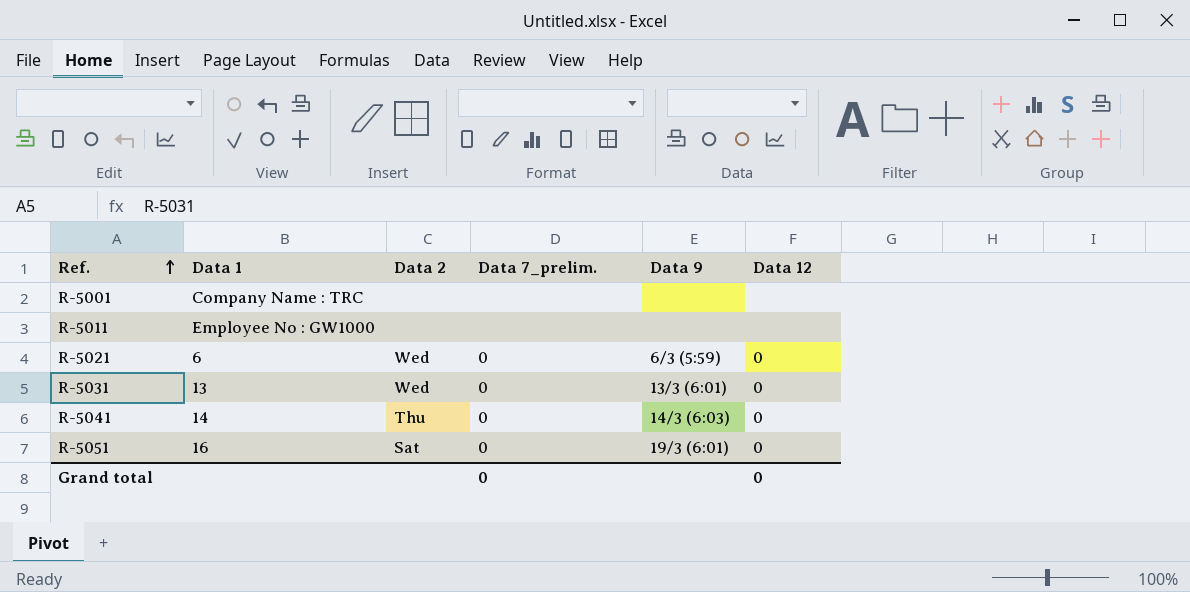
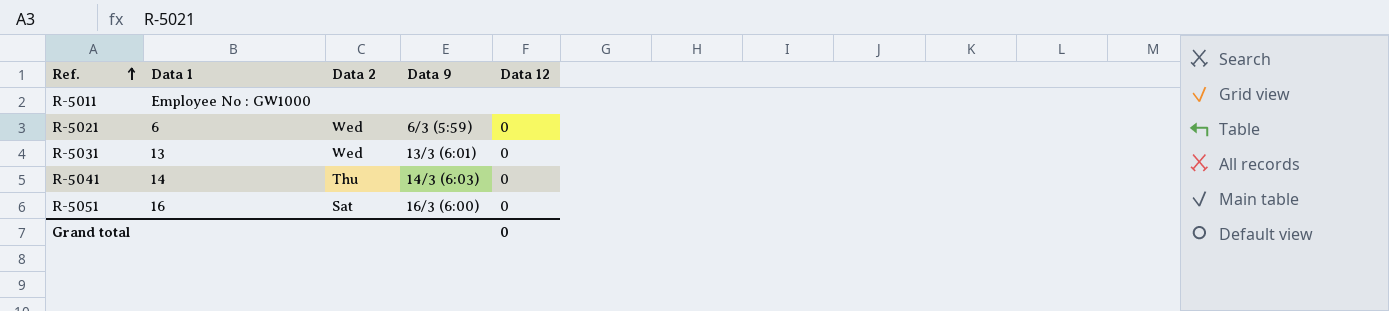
column Data 7_prelim. | position: 4 -> none
row R-5001: Company Name : TRC | none | none | none | none -> none
R-5051 | Data 9: 19/3 (6:01) -> 16/3 (6:00)

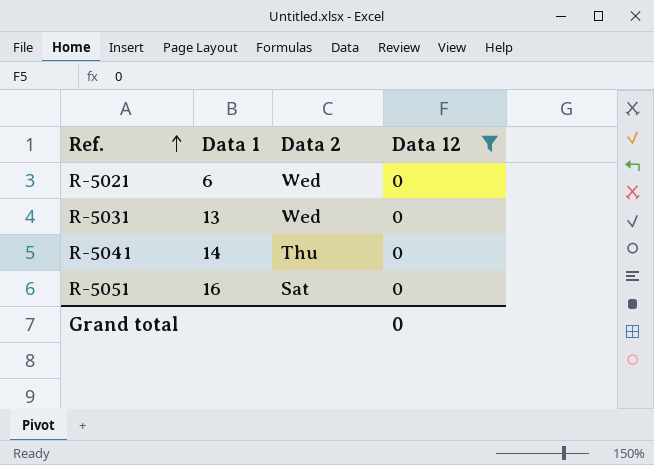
filter: none -> Data 12 = 0
column Data 9 | position: 4 -> none

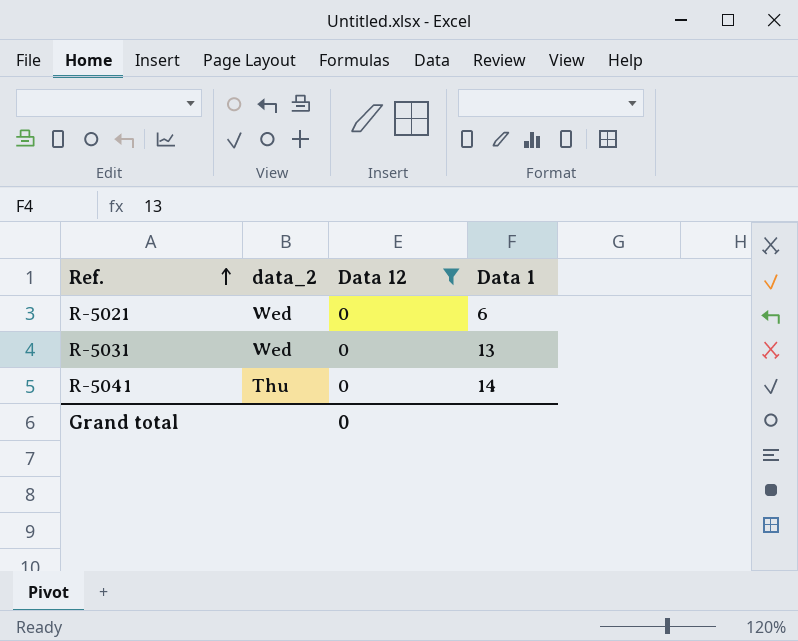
column name: Data 2 -> data_2
column Data 1 | position: 2 -> 4
row R-5051: 16 | Sat | 0 -> none

